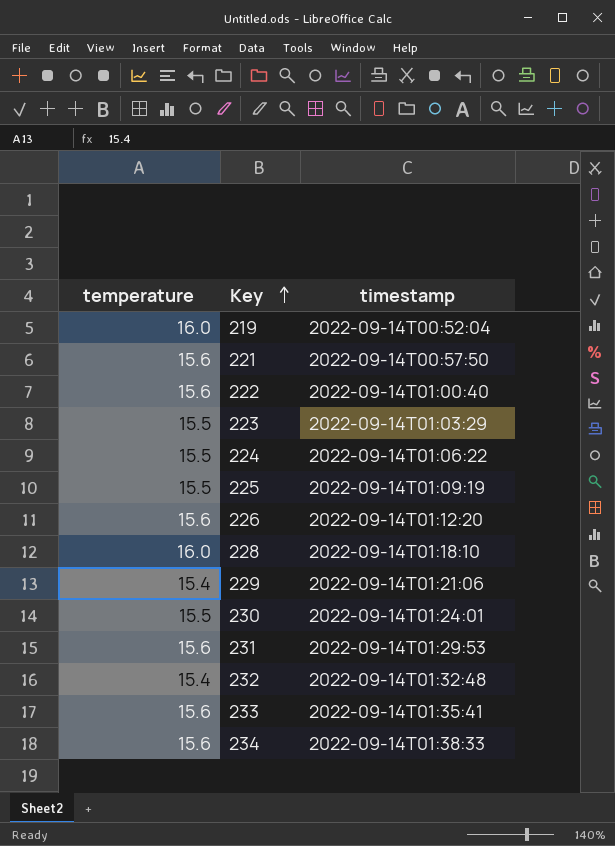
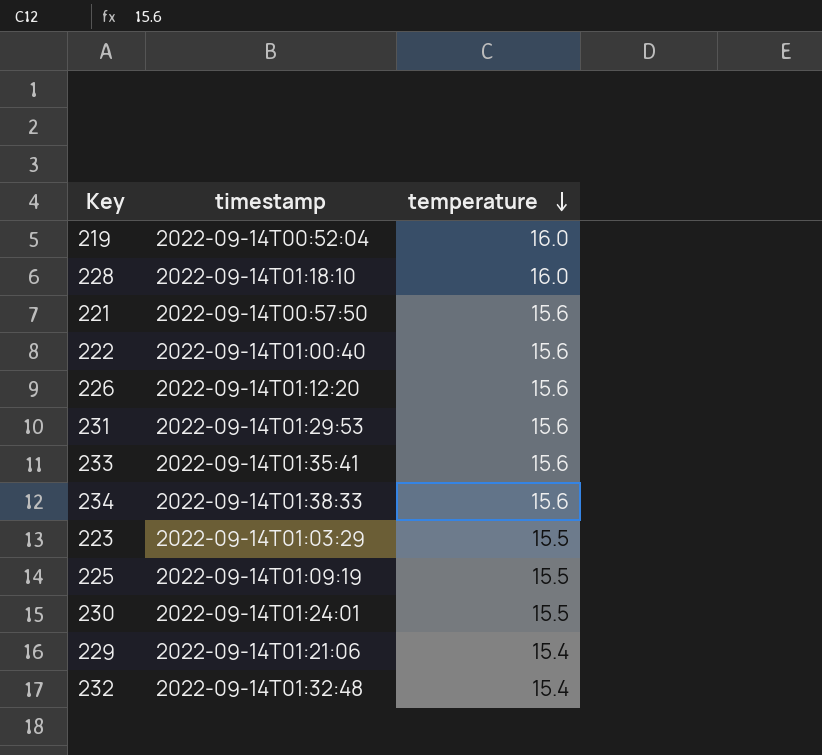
row order: Key ascending -> temperature descending
column temperature | position: 1 -> 3
row 224: 15.5 | 2022-09-14T01:06:22 -> none

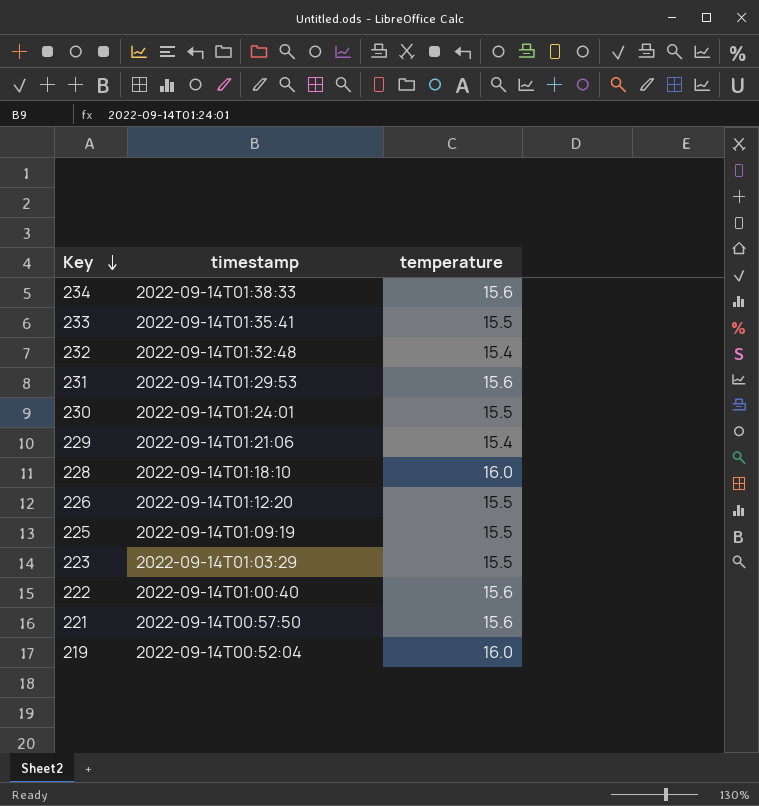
row order: temperature descending -> Key descending
233 | temperature: 15.6 -> 15.5
226 | temperature: 15.6 -> 15.5

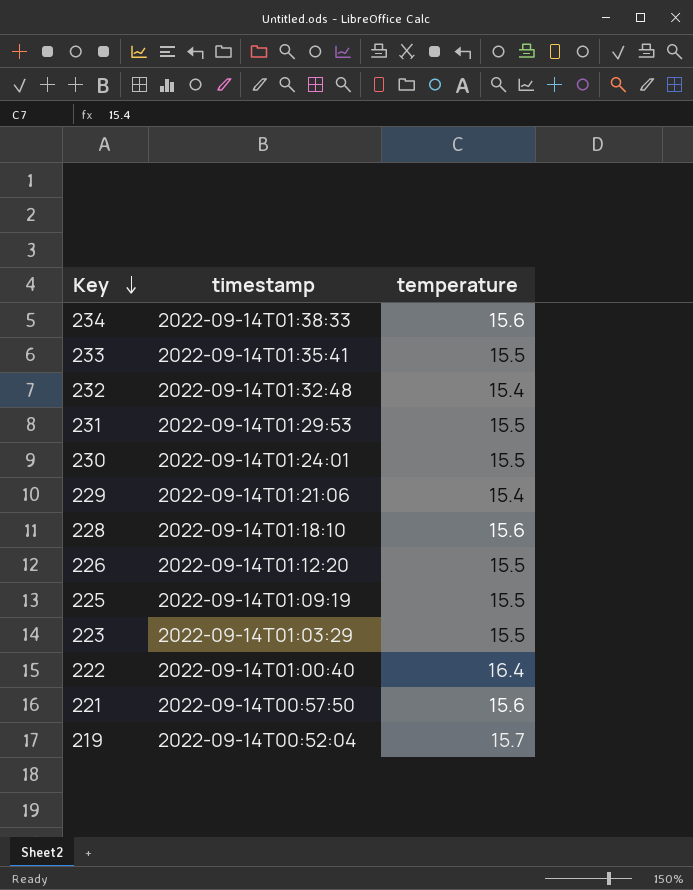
231 | temperature: 15.6 -> 15.5
228 | temperature: 16.0 -> 15.6
222 | temperature: 15.6 -> 16.4
219 | temperature: 16.0 -> 15.7

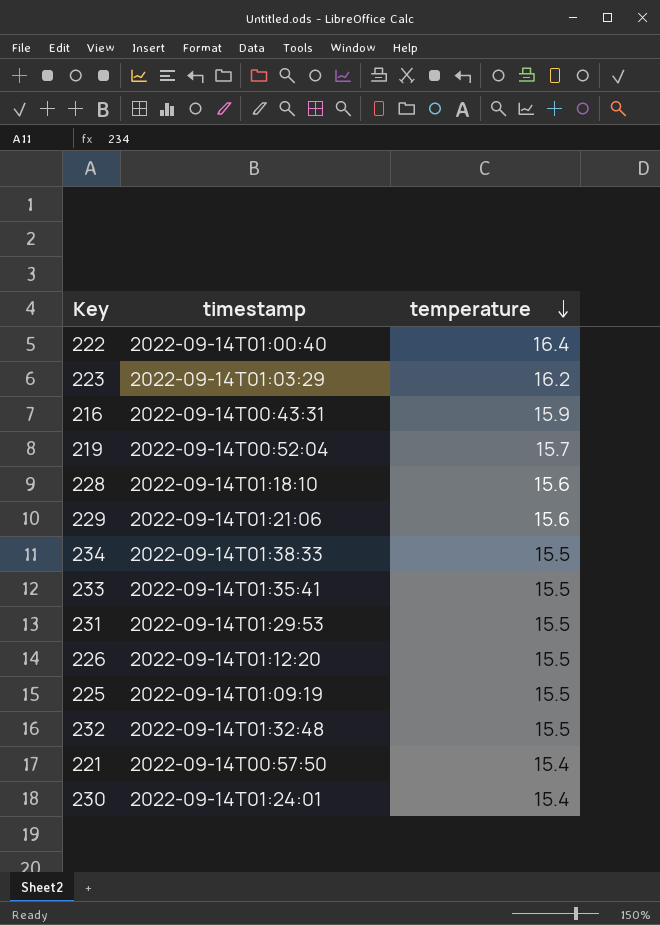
row order: Key descending -> temperature descending
223 | temperature: 15.5 -> 16.2
row 216: none -> 2022-09-14T00:43:31 | 15.9
229 | temperature: 15.4 -> 15.6
234 | temperature: 15.6 -> 15.5
232 | temperature: 15.4 -> 15.5
221 | temperature: 15.6 -> 15.4
230 | temperature: 15.5 -> 15.4

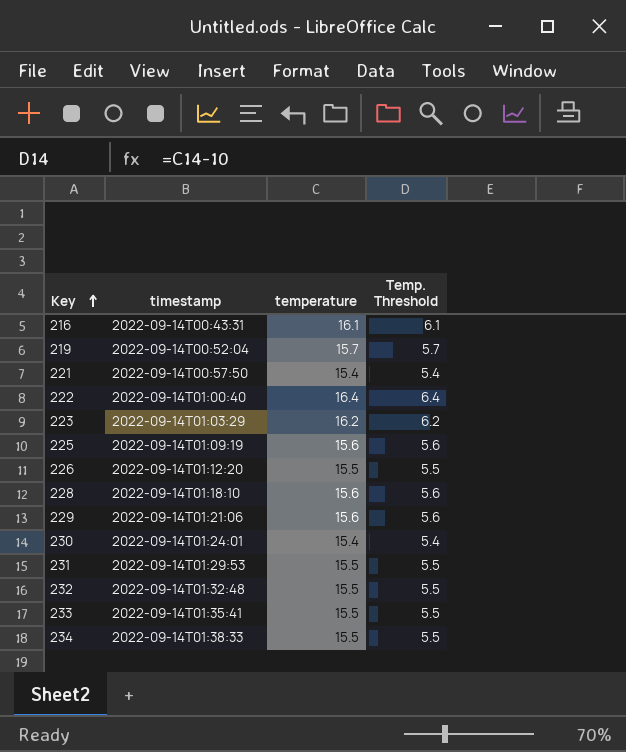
row order: temperature descending -> Key ascending
column Temp. Threshold | formula: none -> [temperature] - 10
216 | temperature: 15.9 -> 16.1
225 | temperature: 15.5 -> 15.6

